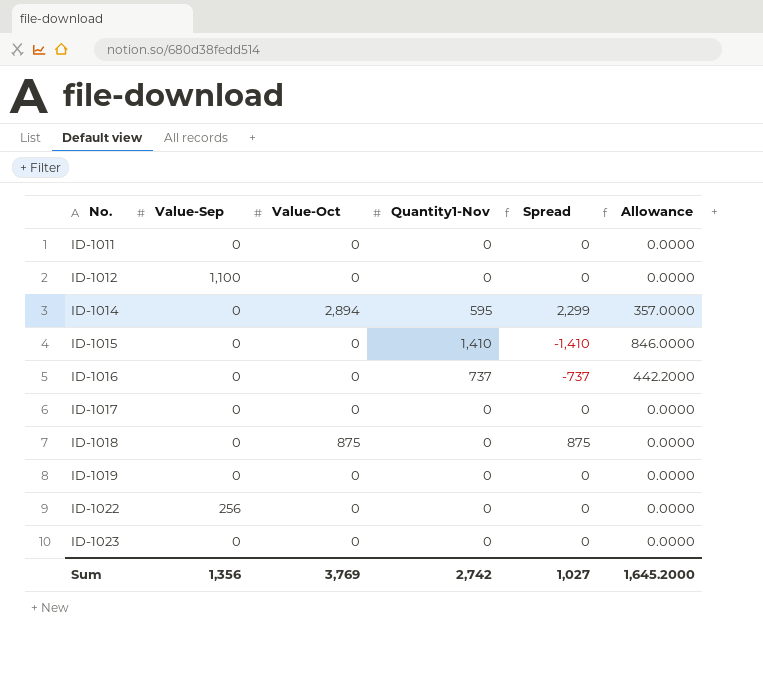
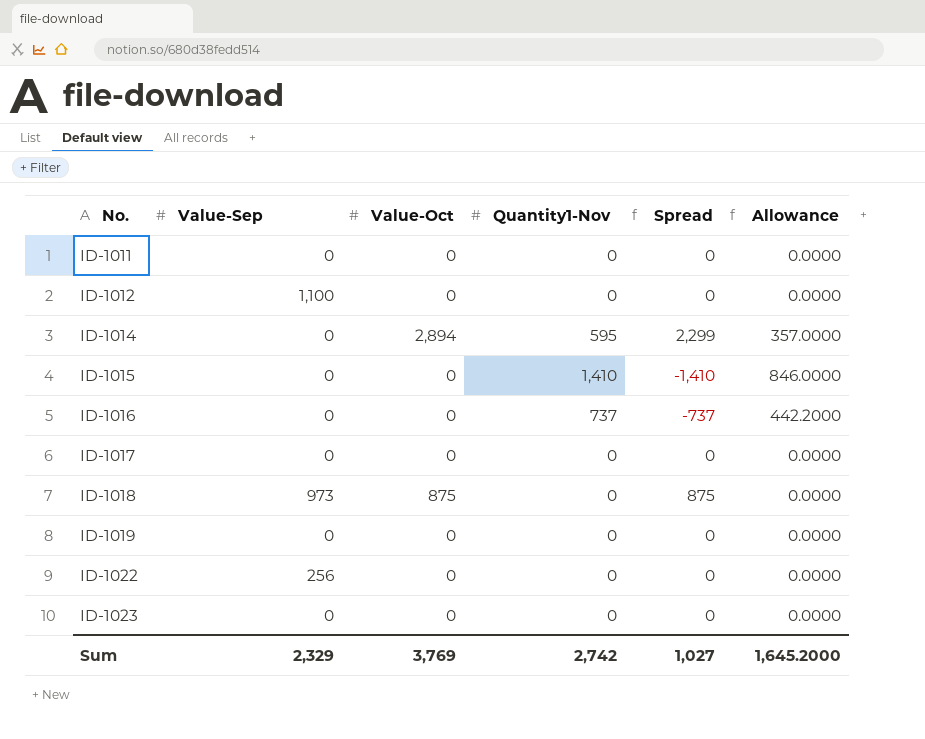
ID-1018 | Value-Sep: 0 -> 973
Sum | Value-Sep: 1,356 -> 2,329

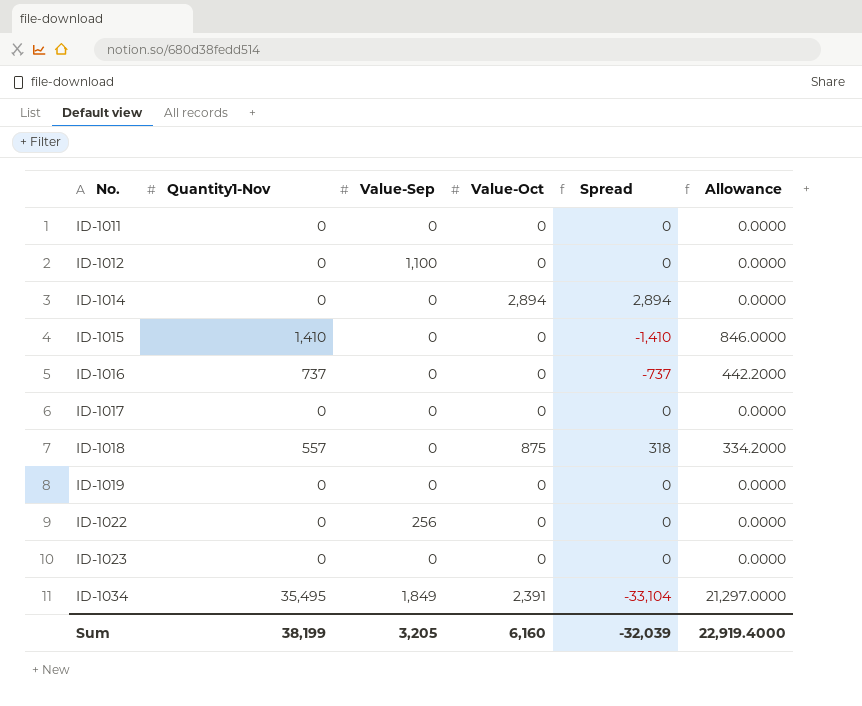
column Quantity1-Nov | position: 4 -> 2
ID-1014 | Quantity1-Nov: 595 -> 0
ID-1014 | Spread: 2,299 -> 2,894
ID-1014 | Allowance: 357.0000 -> 0.0000
ID-1018 | Quantity1-Nov: 0 -> 557
ID-1018 | Value-Sep: 973 -> 0
ID-1018 | Spread: 875 -> 318
ID-1018 | Allowance: 0.0000 -> 334.2000
row ID-1034: none -> 35,495 | 1,849 | 2,391 | -33,104 | 21,297.0000
Sum | Quantity1-Nov: 2,742 -> 38,199
Sum | Value-Sep: 2,329 -> 3,205
Sum | Value-Oct: 3,769 -> 6,160
Sum | Spread: 1,027 -> -32,039
Sum | Allowance: 1,645.2000 -> 22,919.4000

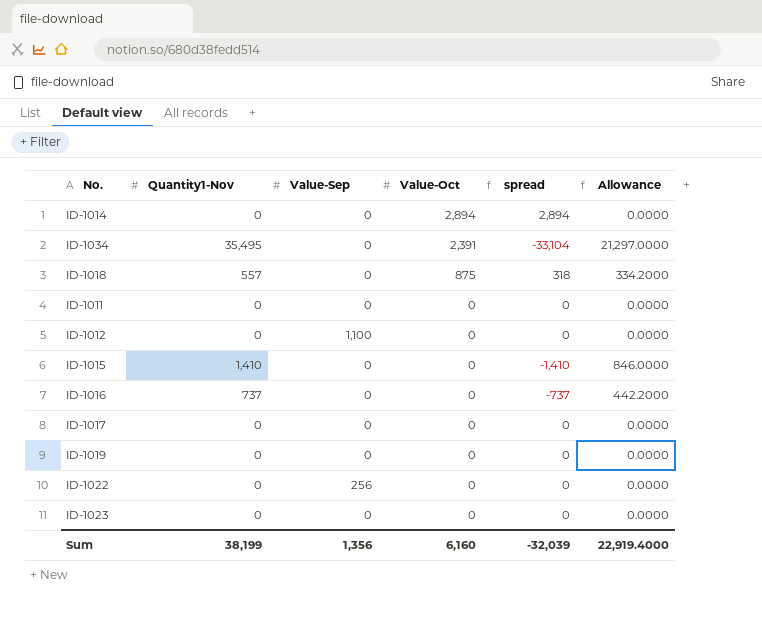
row order: No. ascending -> Value-Oct descending
column name: Spread -> spread
ID-1034 | Value-Sep: 1,849 -> 0
Sum | Value-Sep: 3,205 -> 1,356

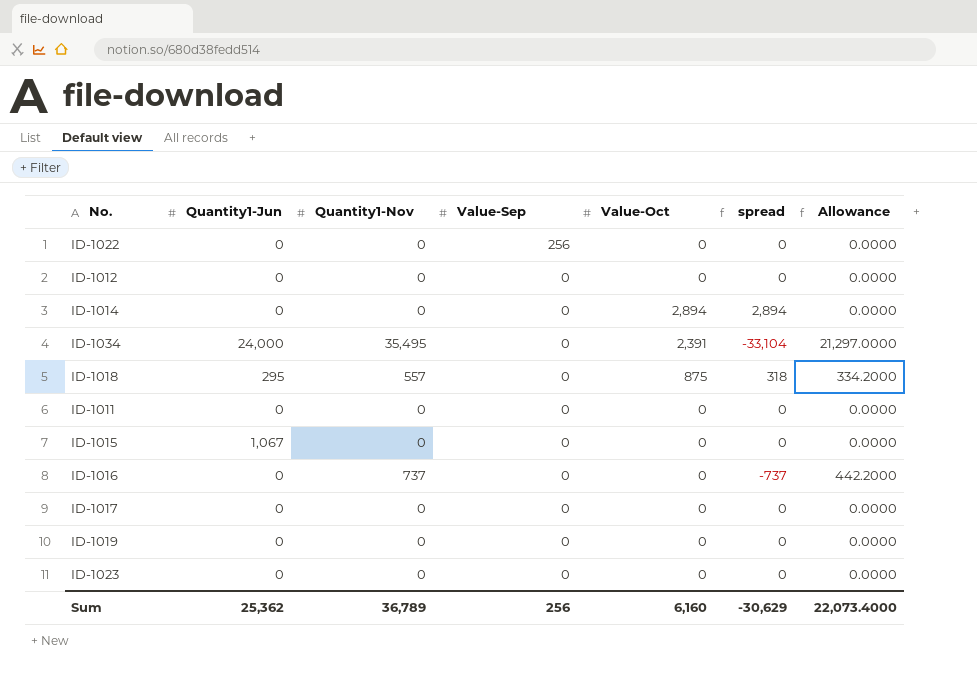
row order: Value-Oct descending -> Value-Sep descending
column Quantity1-Jun | position: none -> 2
ID-1012 | Value-Sep: 1,100 -> 0
ID-1015 | Quantity1-Nov: 1,410 -> 0
ID-1015 | spread: -1,410 -> 0
ID-1015 | Allowance: 846.0000 -> 0.0000
Sum | Quantity1-Nov: 38,199 -> 36,789
Sum | Value-Sep: 1,356 -> 256
Sum | spread: -32,039 -> -30,629
Sum | Allowance: 22,919.4000 -> 22,073.4000

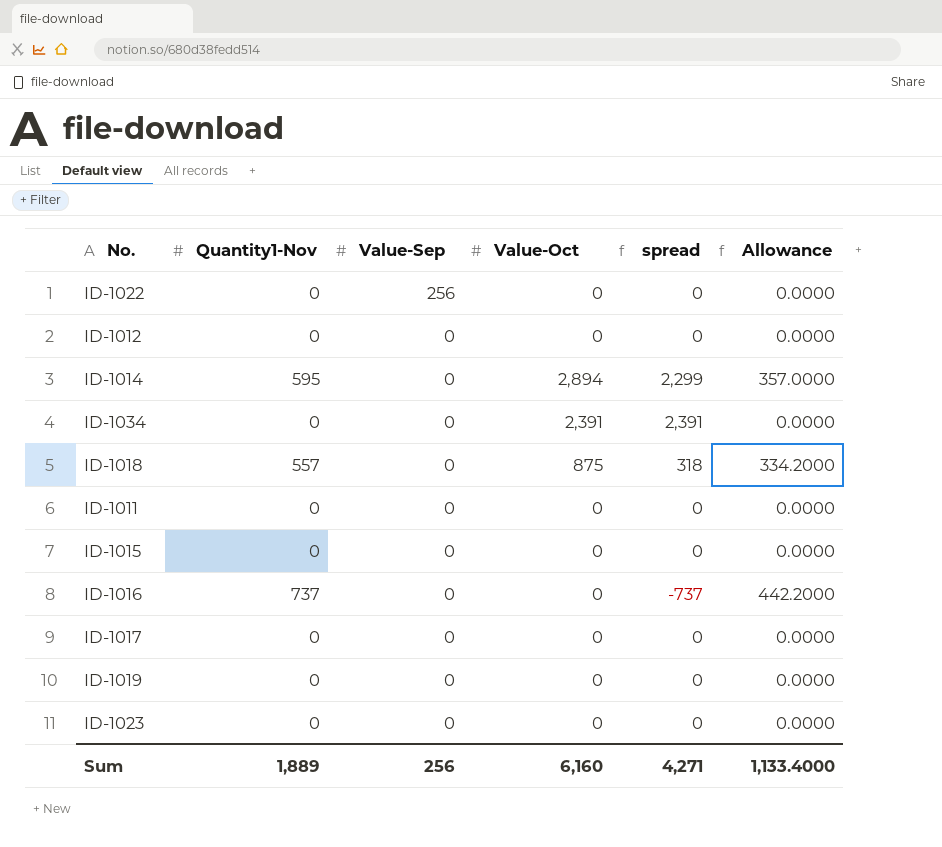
column Quantity1-Jun | position: 2 -> none
ID-1014 | Quantity1-Nov: 0 -> 595
ID-1014 | spread: 2,894 -> 2,299
ID-1014 | Allowance: 0.0000 -> 357.0000
ID-1034 | Quantity1-Nov: 35,495 -> 0
ID-1034 | spread: -33,104 -> 2,391
ID-1034 | Allowance: 21,297.0000 -> 0.0000
Sum | Quantity1-Nov: 36,789 -> 1,889
Sum | spread: -30,629 -> 4,271
Sum | Allowance: 22,073.4000 -> 1,133.4000

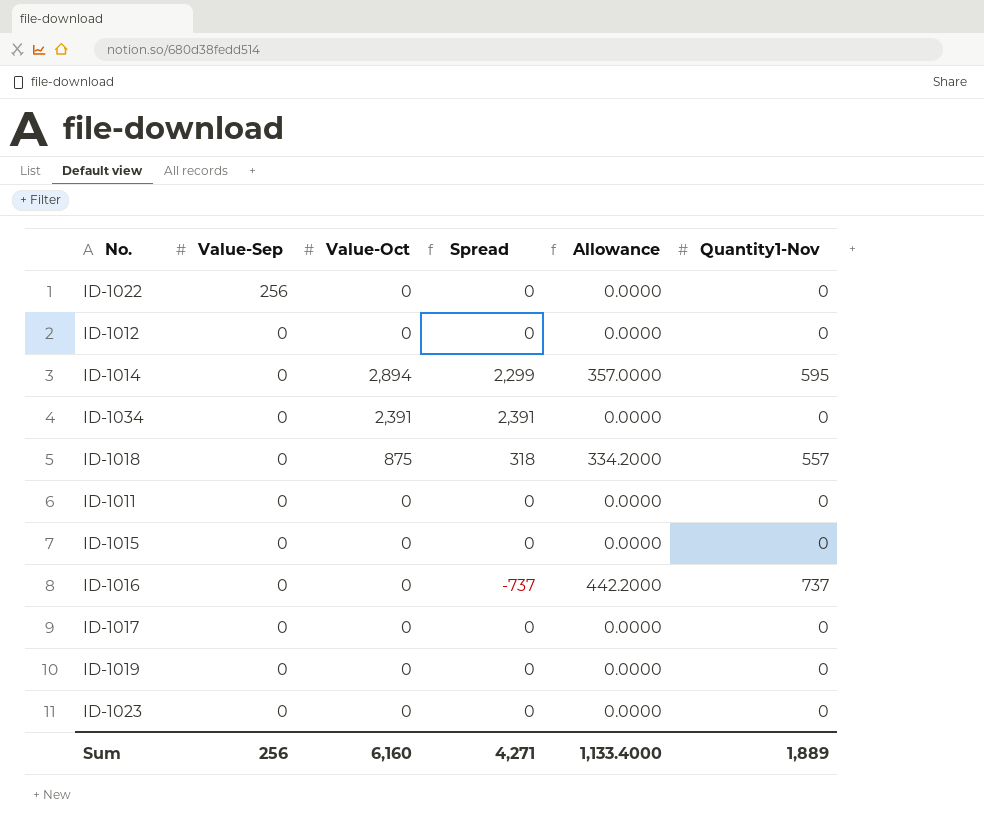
column name: spread -> Spread
column Quantity1-Nov | position: 2 -> 6

